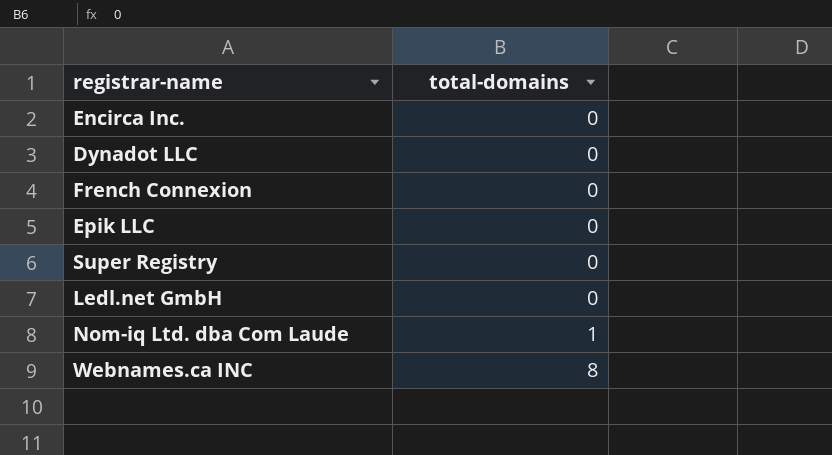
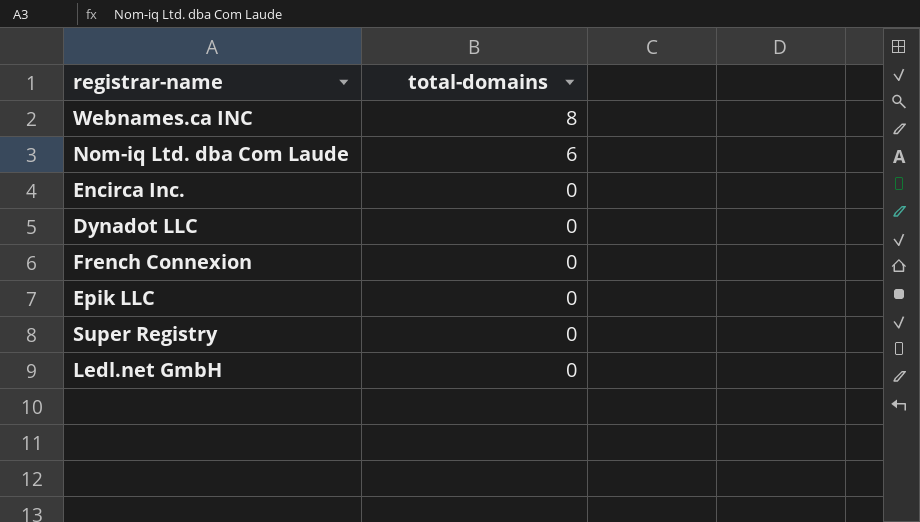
row order: total-domains ascending -> total-domains descending
Nom-iq Ltd. dba Com Laude | total-domains: 1 -> 6

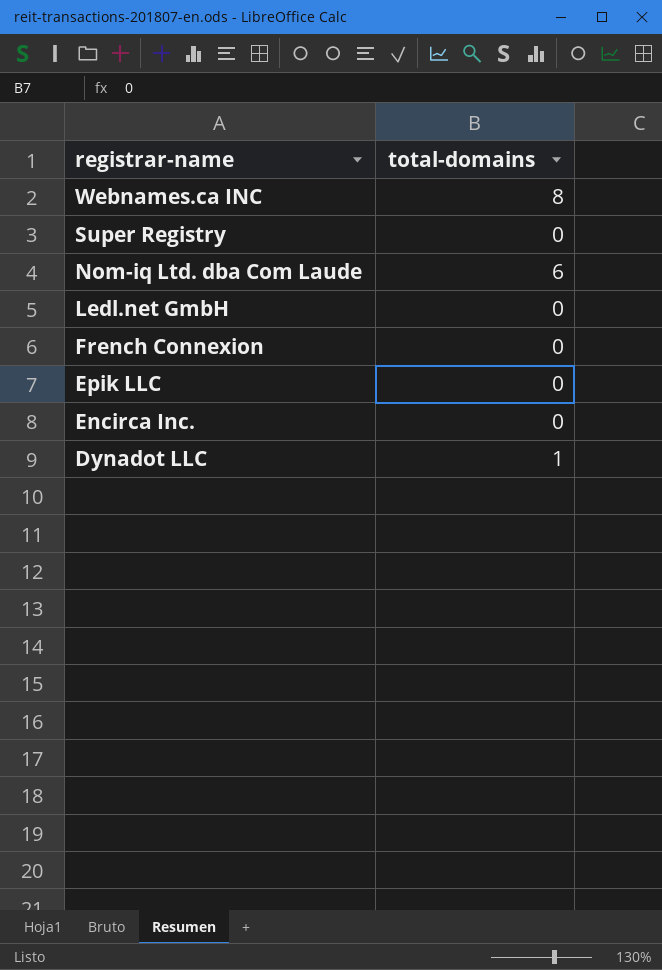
row order: total-domains descending -> registrar-name descending
Dynadot LLC | total-domains: 0 -> 1

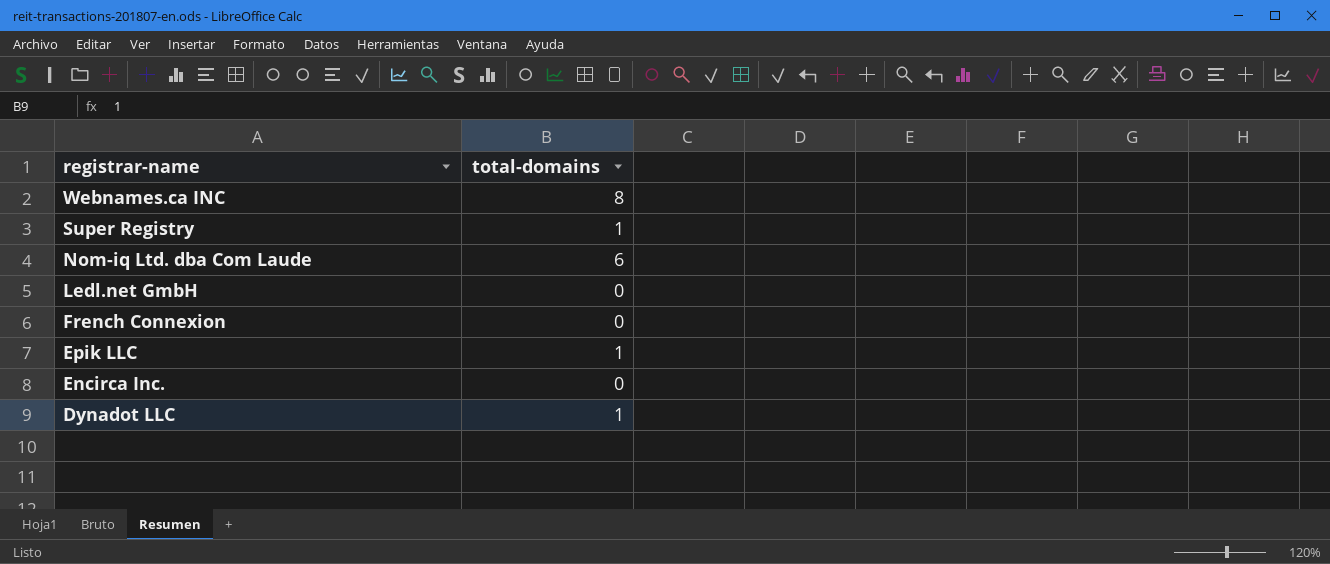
Super Registry | total-domains: 0 -> 1
Epik LLC | total-domains: 0 -> 1

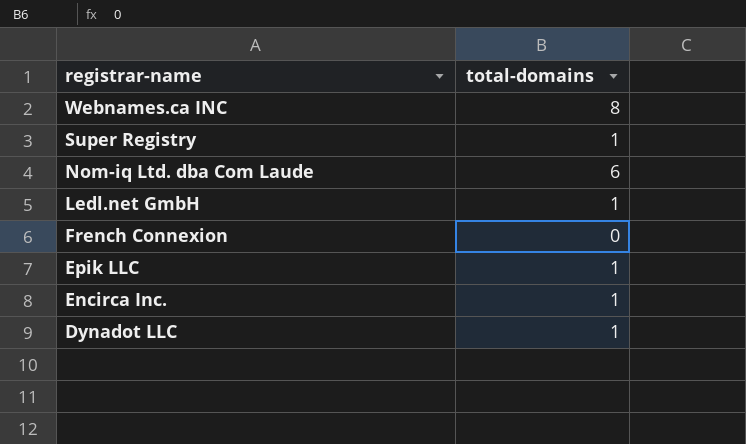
Ledl.net GmbH | total-domains: 0 -> 1
Encirca Inc. | total-domains: 0 -> 1

